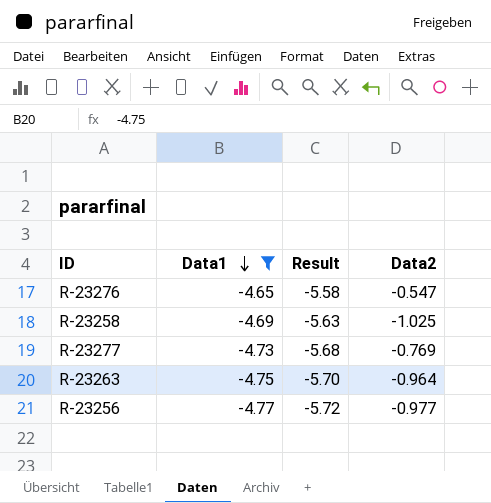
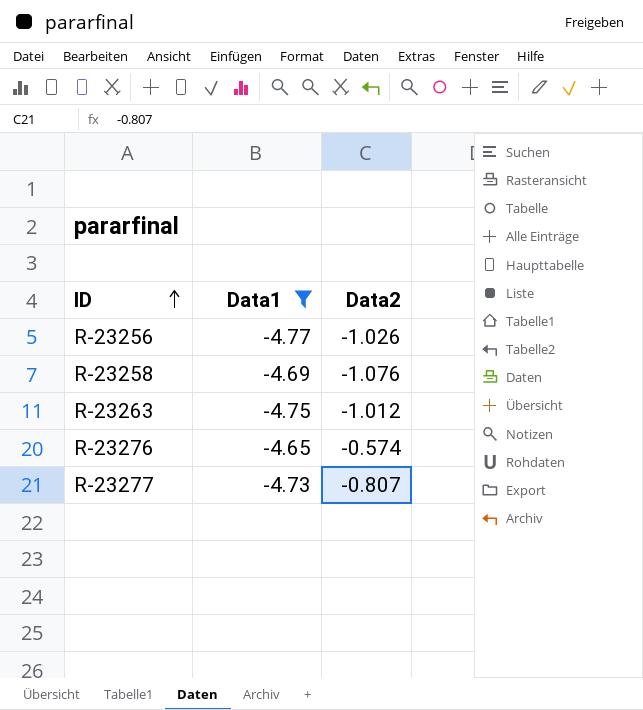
row order: Data1 descending -> ID ascending
column Result | formula: [Data1] * 1.2 -> none
R-23256 | Data2: -0.977 -> -1.026
R-23258 | Data2: -1.025 -> -1.076
R-23263 | Data2: -0.964 -> -1.012
R-23276 | Data2: -0.547 -> -0.574
R-23277 | Data2: -0.769 -> -0.807

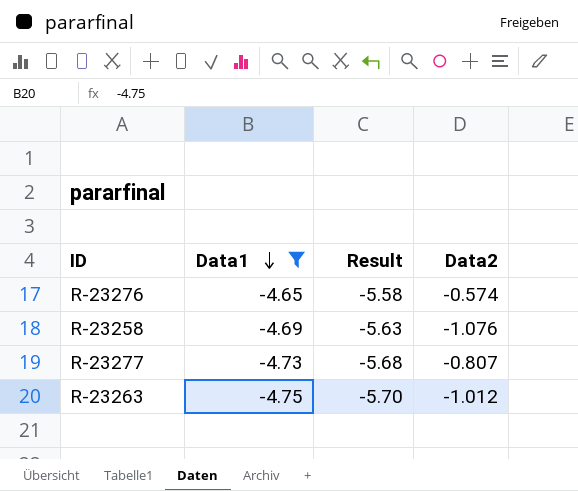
row order: ID ascending -> Data1 descending
column Result | formula: none -> [Data1] * 1.2
row R-23256: -4.77 | -1.026 -> none

